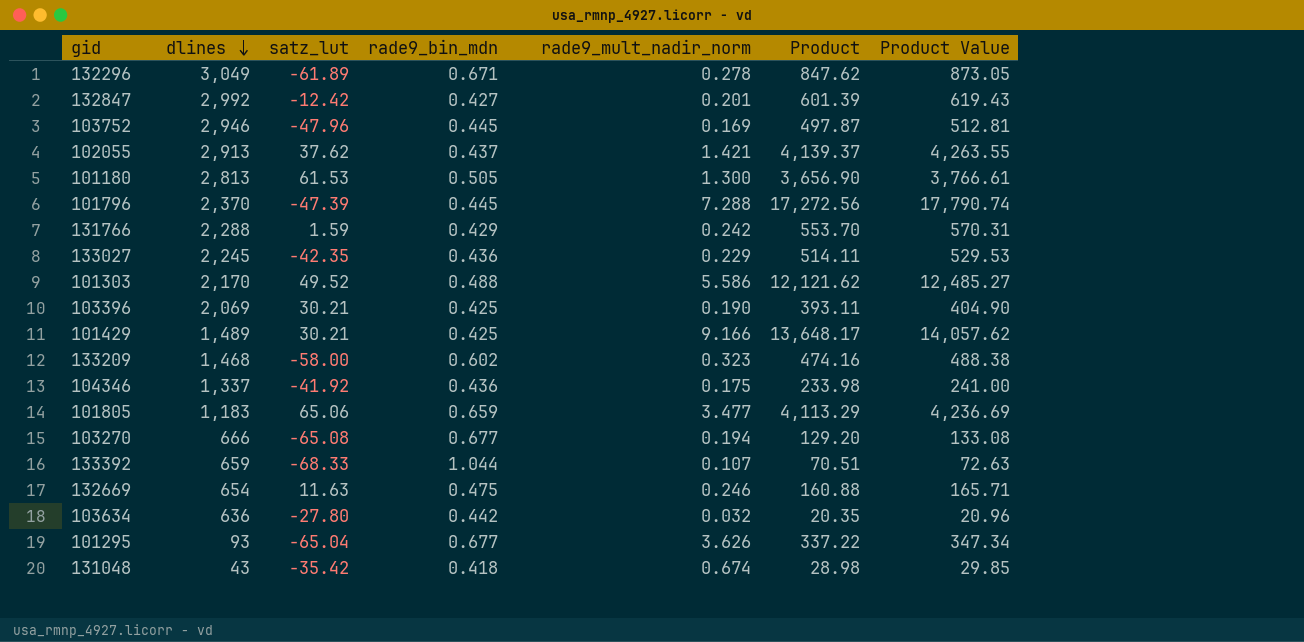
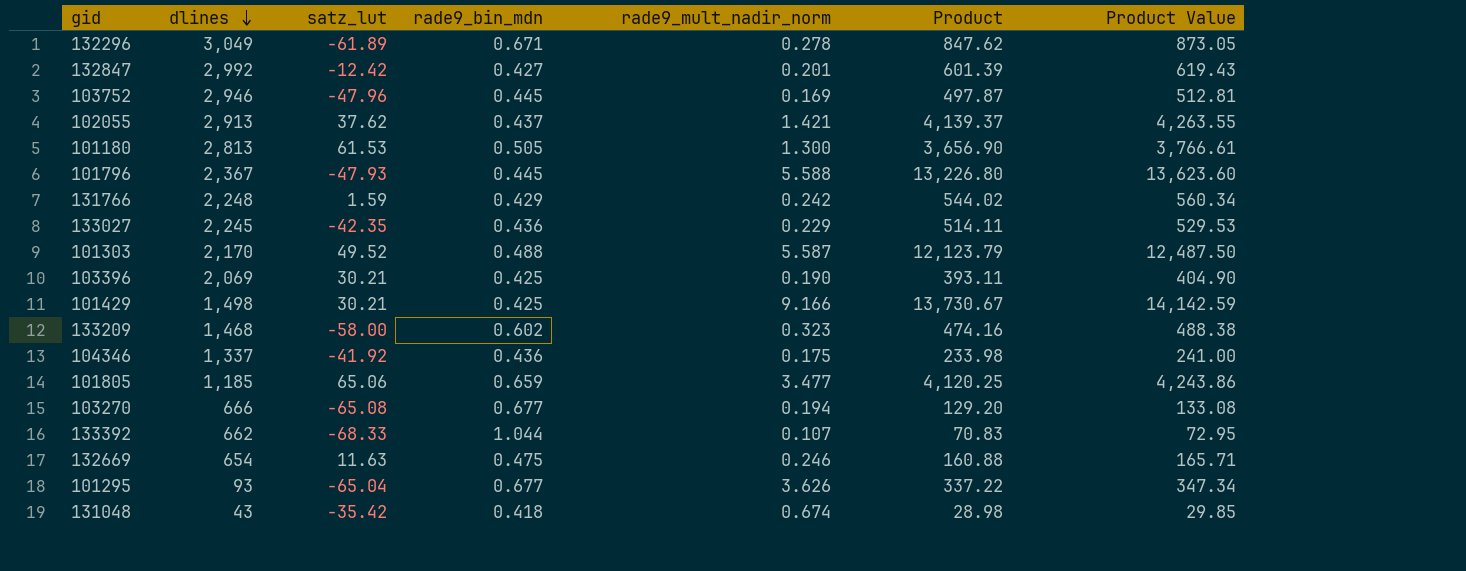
row 103634: 636 | -27.80 | 0.442 | 0.032 | 20.35 | 20.96 -> none
101796 | dlines: 2,370 -> 2,367
101796 | satz_lut: -47.39 -> -47.93
101796 | rade9_mult_nadir_norm: 7.288 -> 5.588
101796 | Product: 17,272.56 -> 13,226.80
101796 | Product Value: 17,790.74 -> 13,623.60
131766 | dlines: 2,288 -> 2,248
131766 | Product: 553.70 -> 544.02
131766 | Product Value: 570.31 -> 560.34
101303 | rade9_mult_nadir_norm: 5.586 -> 5.587
101303 | Product: 12,121.62 -> 12,123.79
101303 | Product Value: 12,485.27 -> 12,487.50
101429 | dlines: 1,489 -> 1,498
101429 | Product: 13,648.17 -> 13,730.67
101429 | Product Value: 14,057.62 -> 14,142.59
101805 | dlines: 1,183 -> 1,185
101805 | Product: 4,113.29 -> 4,120.25
101805 | Product Value: 4,236.69 -> 4,243.86
133392 | dlines: 659 -> 662
133392 | Product: 70.51 -> 70.83
133392 | Product Value: 72.63 -> 72.95

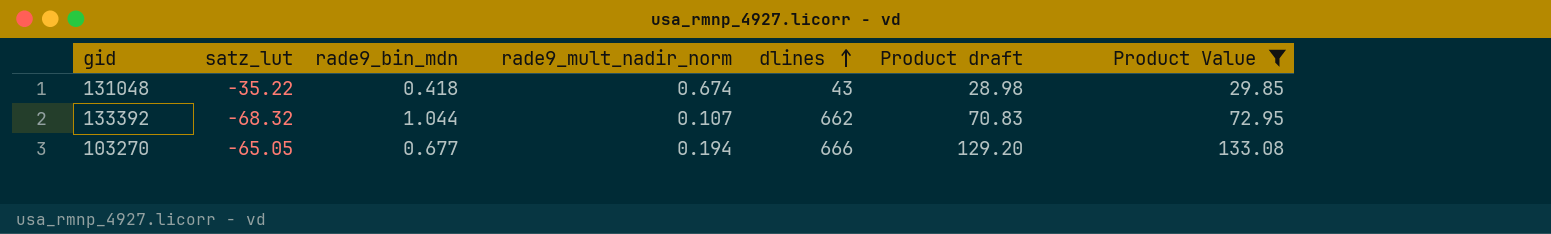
filter: none -> Product Value <= 133.08
row order: dlines descending -> dlines ascending
column dlines | position: 2 -> 5
column name: Product -> Product draft
131048 | satz_lut: -35.42 -> -35.22
133392 | satz_lut: -68.33 -> -68.32
103270 | satz_lut: -65.08 -> -65.05

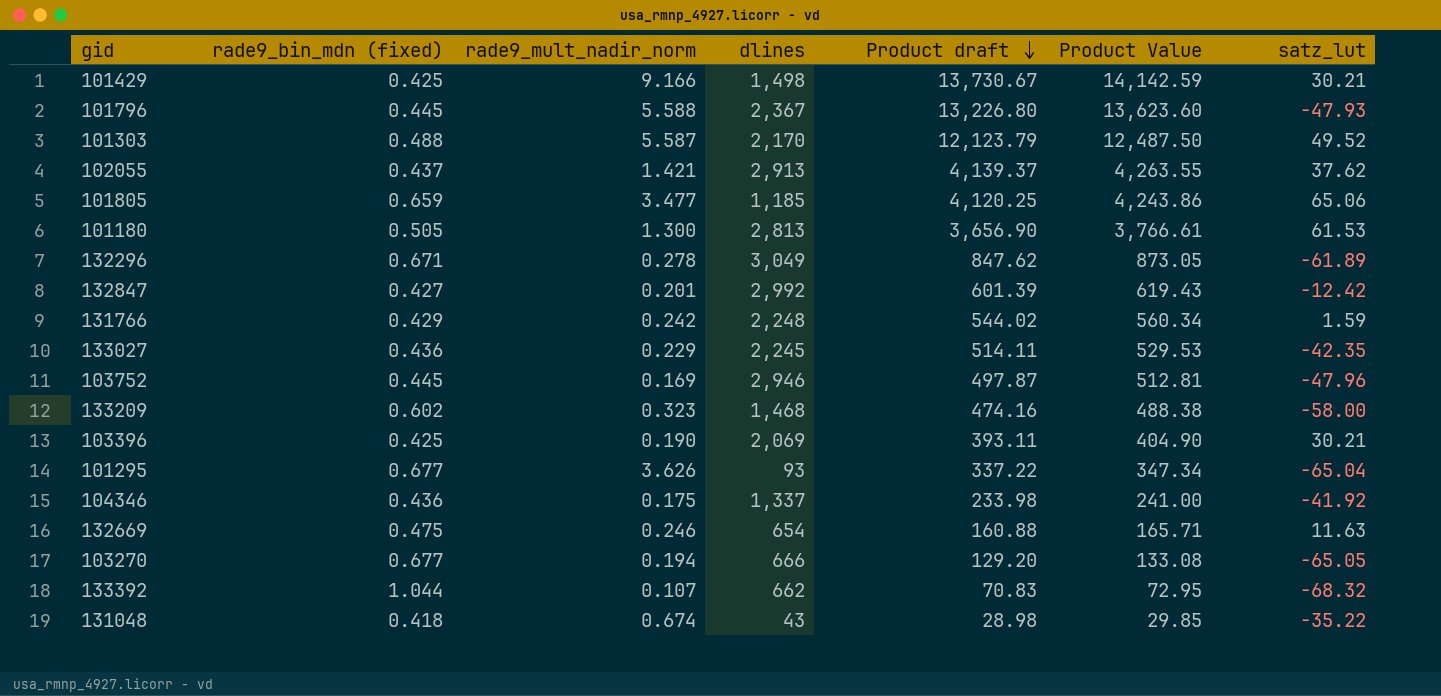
filter: Product Value <= 133.08 -> none
row order: dlines ascending -> Product draft descending
column name: rade9_bin_mdn -> rade9_bin_mdn (fixed)
column satz_lut | position: 2 -> 7

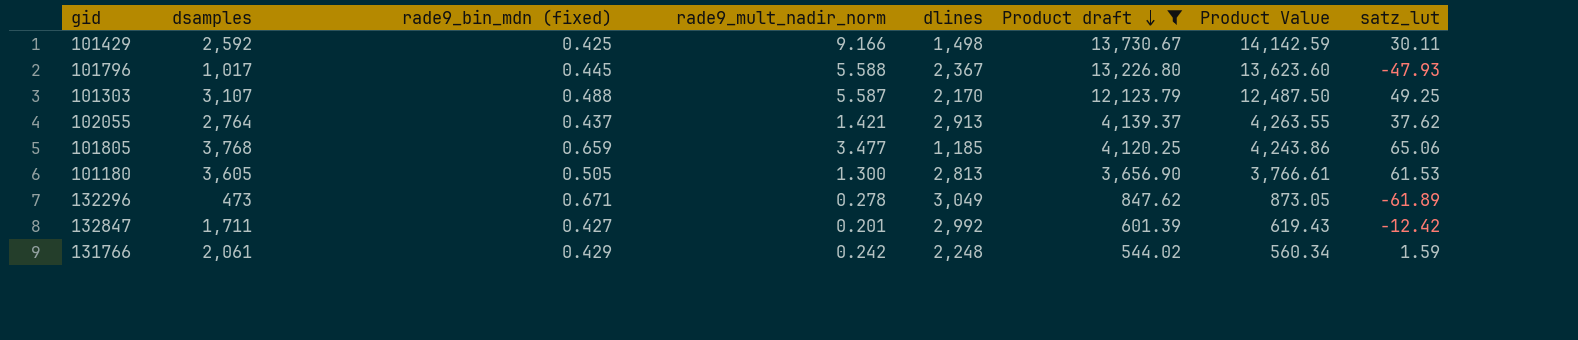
filter: none -> Product draft >= 544.02
column dsamples | position: none -> 2
101429 | satz_lut: 30.21 -> 30.11
101303 | satz_lut: 49.52 -> 49.25

